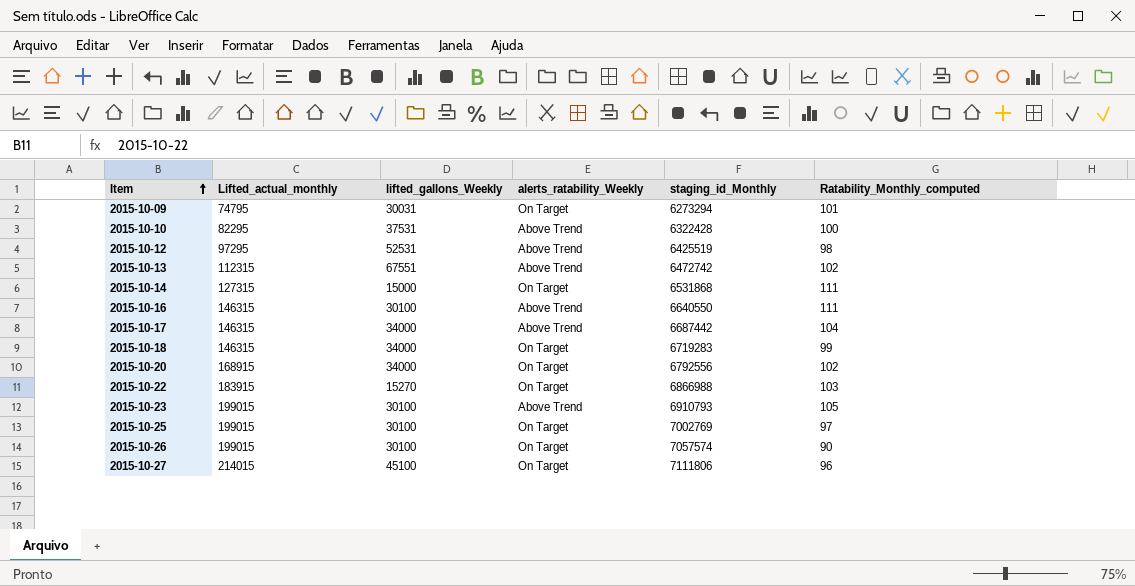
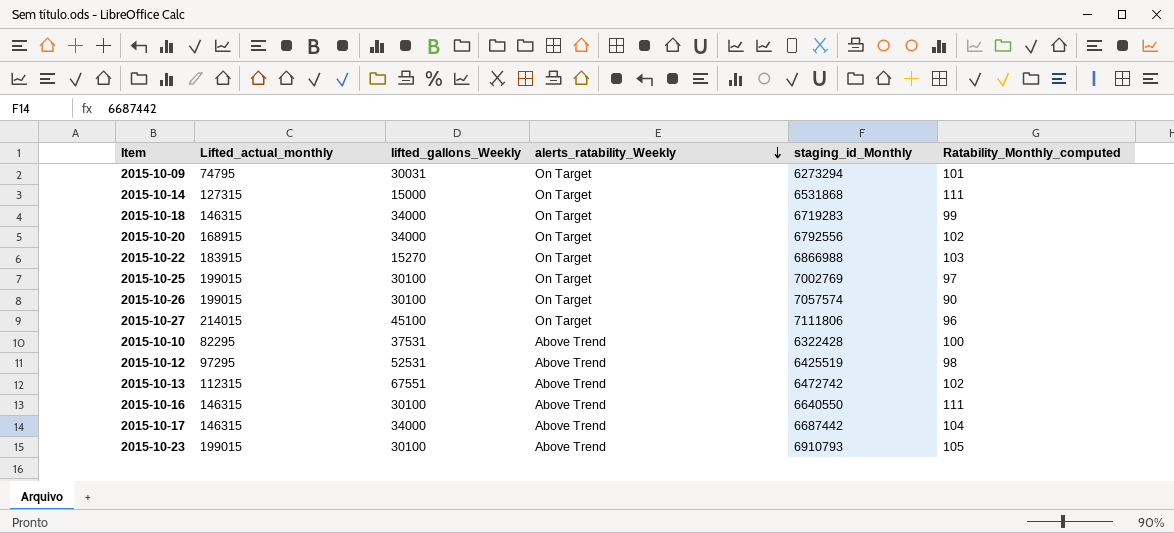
row order: Item ascending -> alerts_ratability_Weekly descending

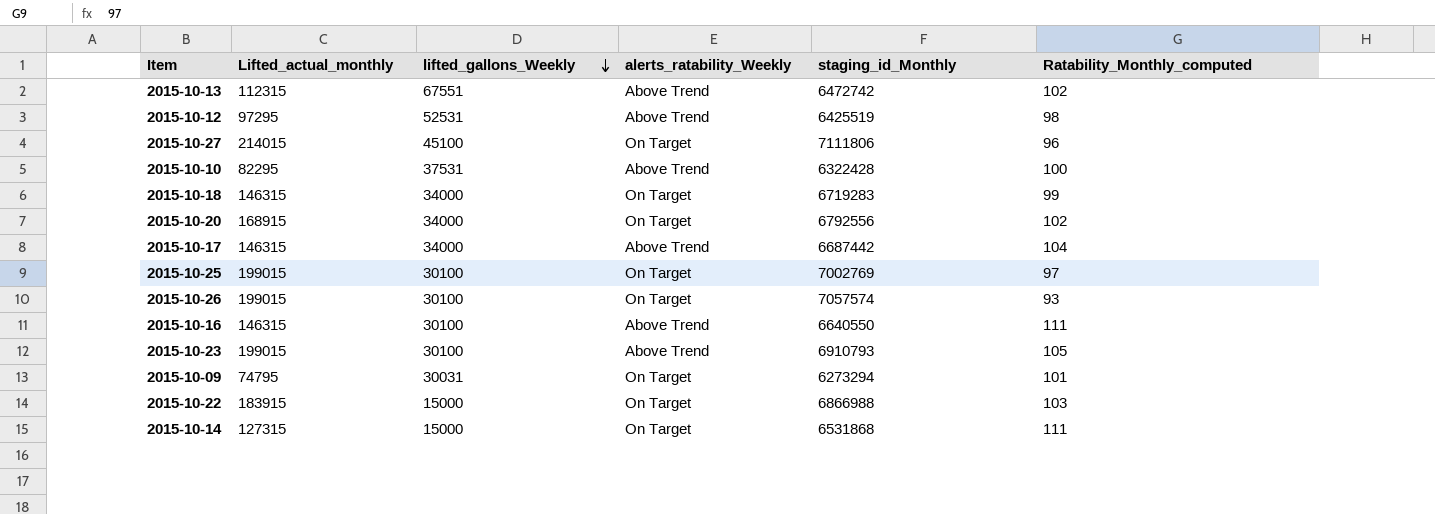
row order: alerts_ratability_Weekly descending -> lifted_gallons_Weekly descending
2015-10-26 | Ratability_Monthly_computed: 90 -> 93
2015-10-22 | lifted_gallons_Weekly: 15270 -> 15000

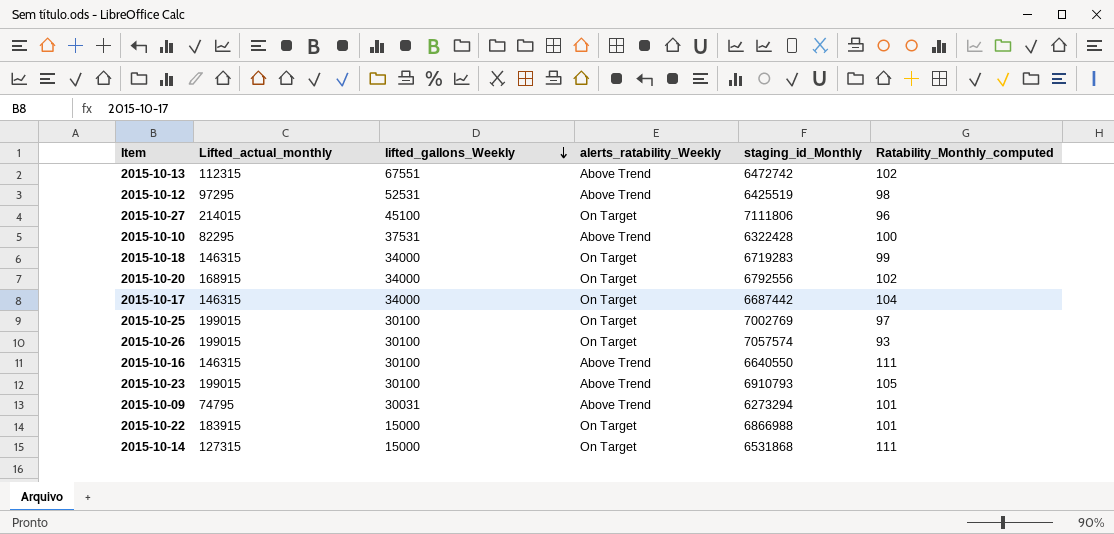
2015-10-17 | alerts_ratability_Weekly: Above Trend -> On Target
2015-10-09 | alerts_ratability_Weekly: On Target -> Above Trend
2015-10-22 | Ratability_Monthly_computed: 103 -> 101

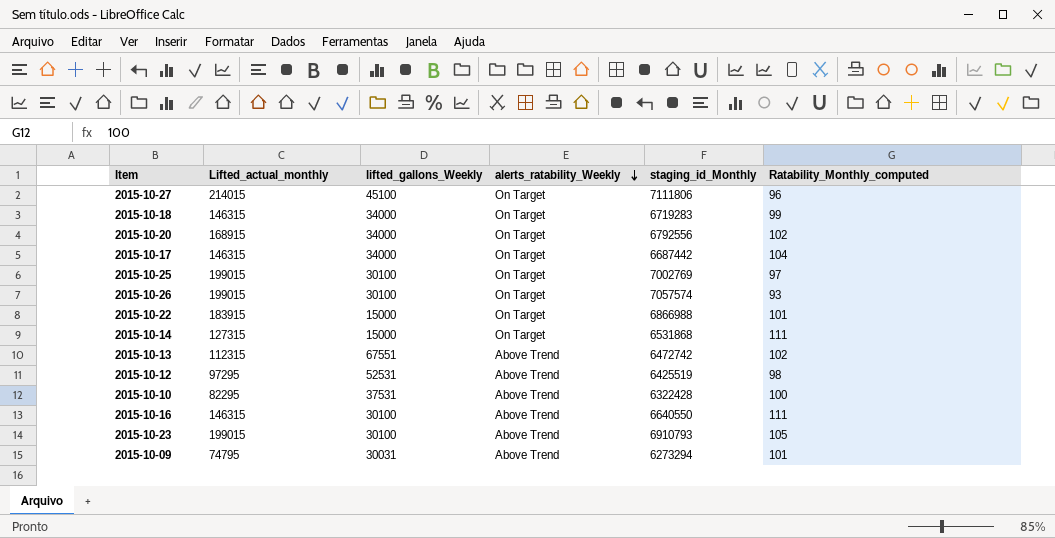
row order: lifted_gallons_Weekly descending -> alerts_ratability_Weekly descending

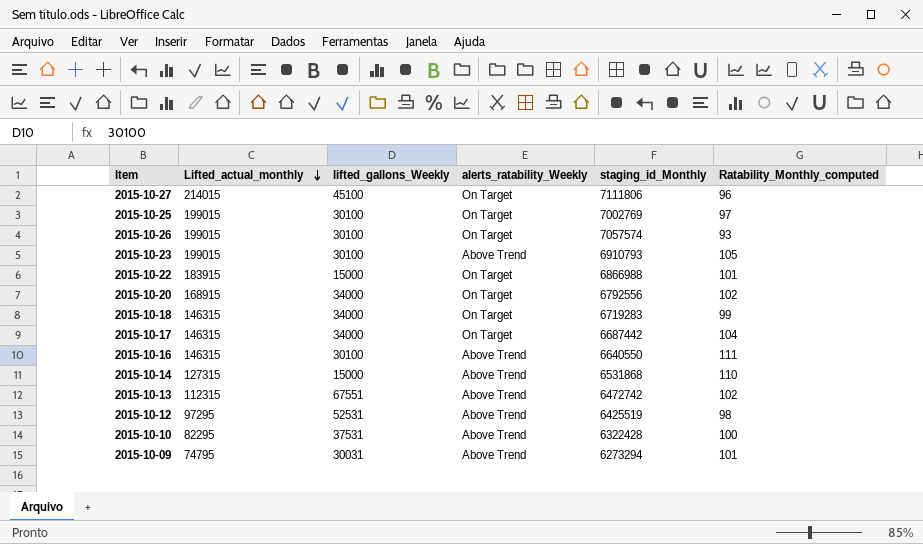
row order: alerts_ratability_Weekly descending -> Lifted_actual_monthly descending
2015-10-14 | alerts_ratability_Weekly: On Target -> Above Trend
2015-10-14 | Ratability_Monthly_computed: 111 -> 110

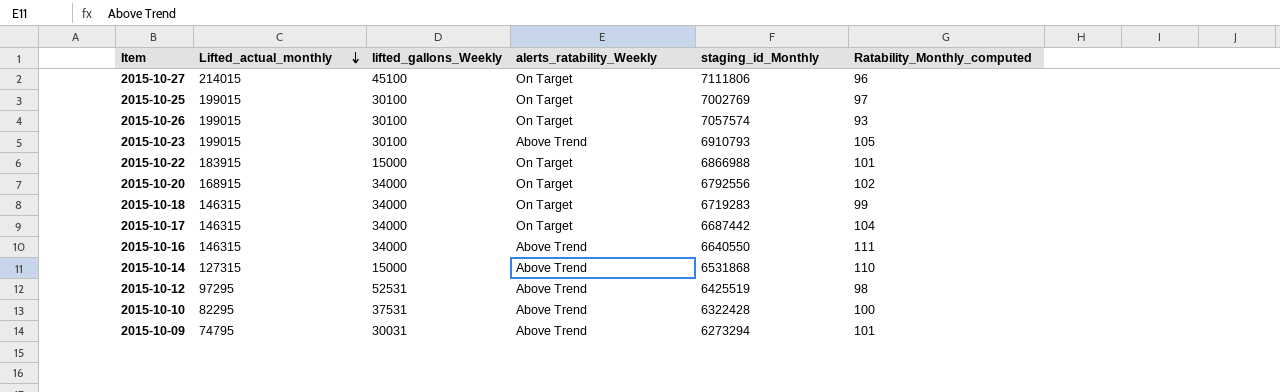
row 2015-10-13: 112315 | 67551 | Above Trend | 6472742 | 102 -> none
2015-10-16 | lifted_gallons_Weekly: 30100 -> 34000

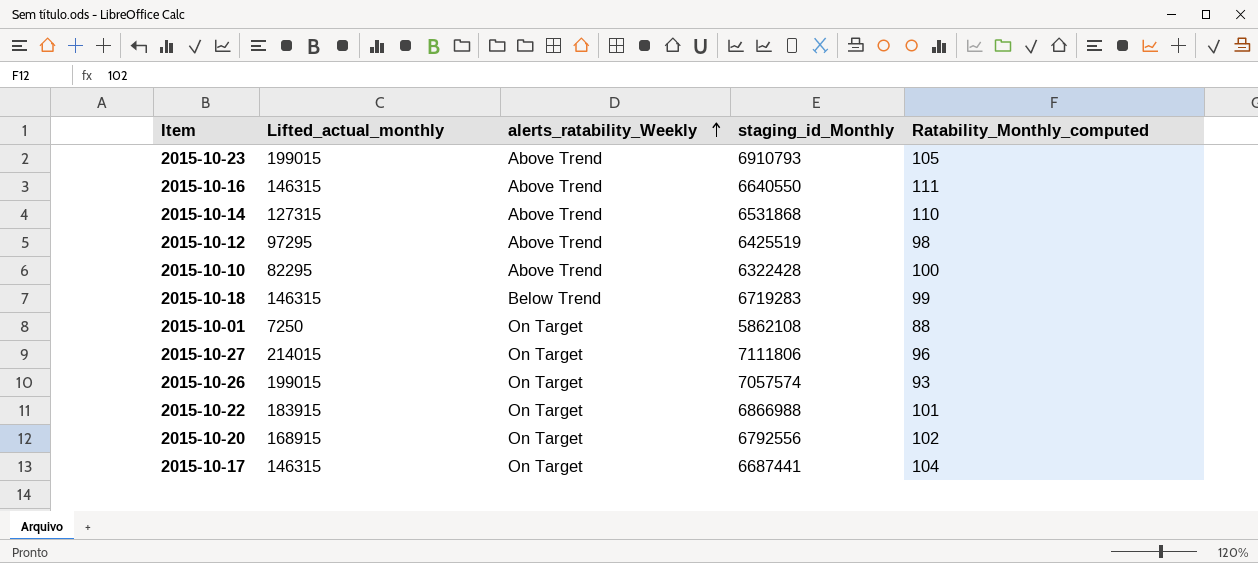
row order: Lifted_actual_monthly descending -> alerts_ratability_Weekly ascending
column lifted_gallons_Weekly | position: 3 -> none
row 2015-10-25: 199015 | 30100 | On Target | 7002769 | 97 -> none
row 2015-10-09: 74795 | 30031 | Above Trend | 6273294 | 101 -> none
2015-10-18 | alerts_ratability_Weekly: On Target -> Below Trend
row 2015-10-01: none -> 7250 | On Target | 5862108 | 88
2015-10-17 | staging_id_Monthly: 6687442 -> 6687441

